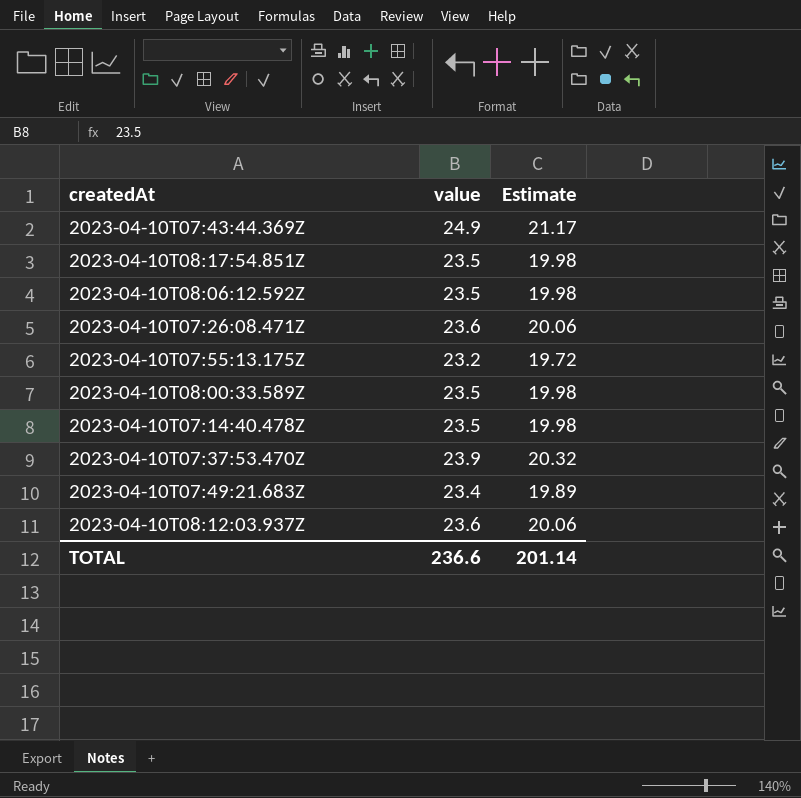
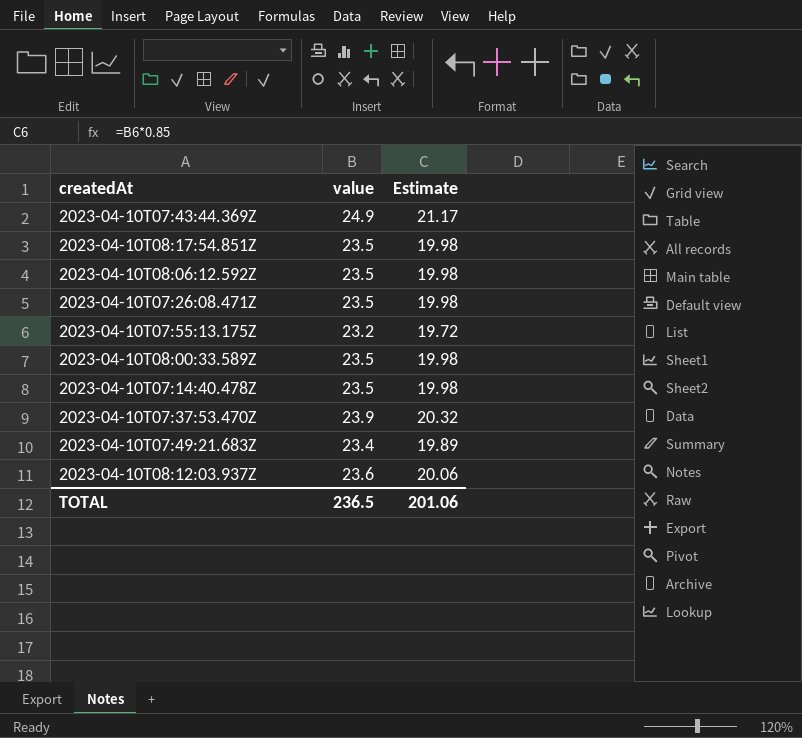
2023-04-10T07:26:08.471Z | value: 23.6 -> 23.5
2023-04-10T07:26:08.471Z | Estimate: 20.06 -> 19.98
TOTAL | value: 236.6 -> 236.5
TOTAL | Estimate: 201.14 -> 201.06

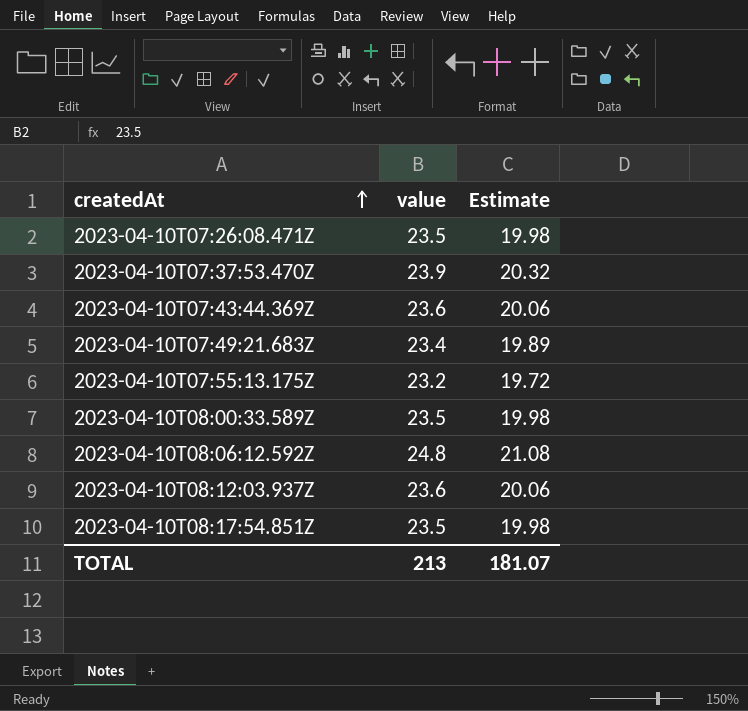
row order: none -> createdAt ascending
row 2023-04-10T07:14:40.478Z: 23.5 | 19.98 -> none
2023-04-10T07:43:44.369Z | value: 24.9 -> 23.6
2023-04-10T07:43:44.369Z | Estimate: 21.17 -> 20.06
2023-04-10T08:06:12.592Z | value: 23.5 -> 24.8
2023-04-10T08:06:12.592Z | Estimate: 19.98 -> 21.08
TOTAL | value: 236.5 -> 213
TOTAL | Estimate: 201.06 -> 181.07

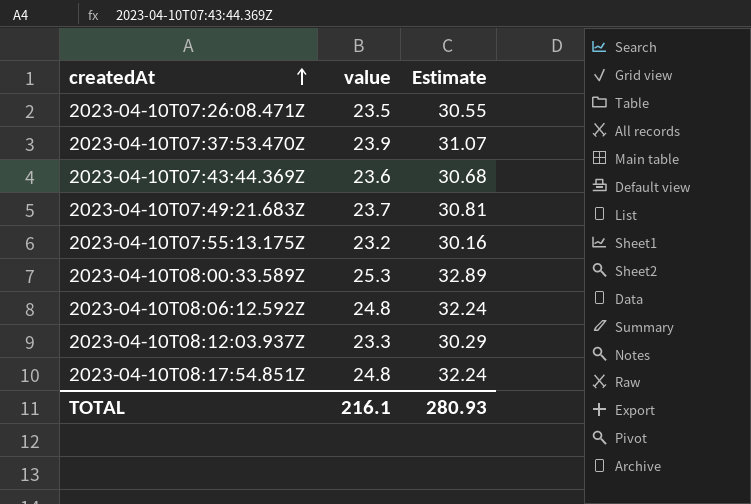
column Estimate | formula: [value] * 0.85 -> [value] * 1.3
2023-04-10T07:49:21.683Z | value: 23.4 -> 23.7
2023-04-10T08:00:33.589Z | value: 23.5 -> 25.3
2023-04-10T08:12:03.937Z | value: 23.6 -> 23.3
2023-04-10T08:17:54.851Z | value: 23.5 -> 24.8
TOTAL | value: 213 -> 216.1
TOTAL | Estimate: 181.07 -> 280.93

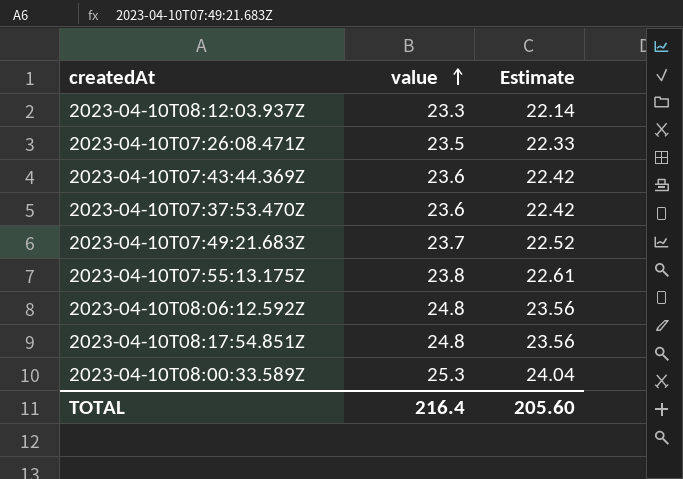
row order: createdAt ascending -> value ascending
column Estimate | formula: [value] * 1.3 -> [value] * 0.95
2023-04-10T07:37:53.470Z | value: 23.9 -> 23.6
2023-04-10T07:55:13.175Z | value: 23.2 -> 23.8
TOTAL | value: 216.1 -> 216.4
TOTAL | Estimate: 280.93 -> 205.60

